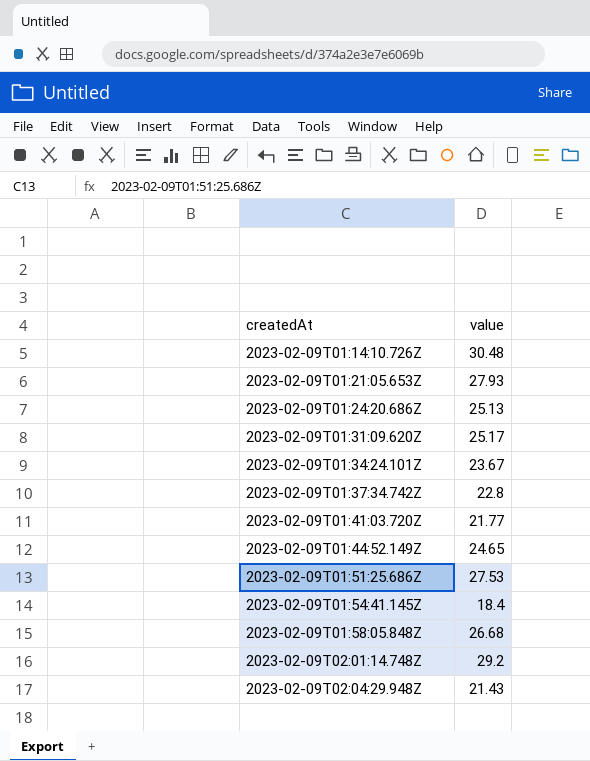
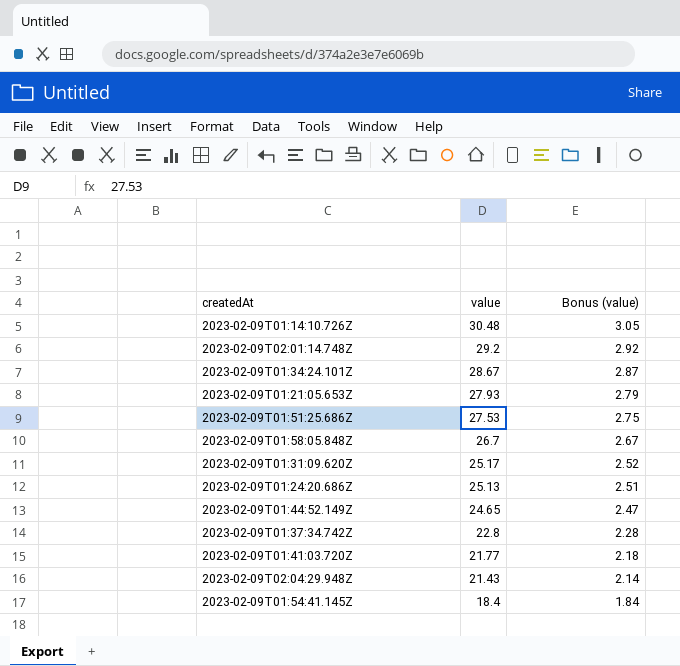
row order: createdAt ascending -> value descending
column Bonus (value) | formula: none -> [value] * 0.1
2023-02-09T01:34:24.101Z | value: 23.67 -> 28.67
2023-02-09T01:58:05.848Z | value: 26.68 -> 26.7

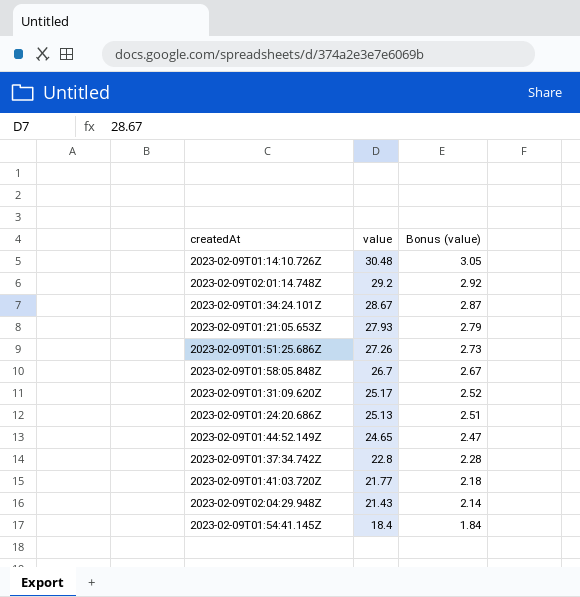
2023-02-09T01:51:25.686Z | value: 27.53 -> 27.26
2023-02-09T01:51:25.686Z | Bonus (value): 2.75 -> 2.73

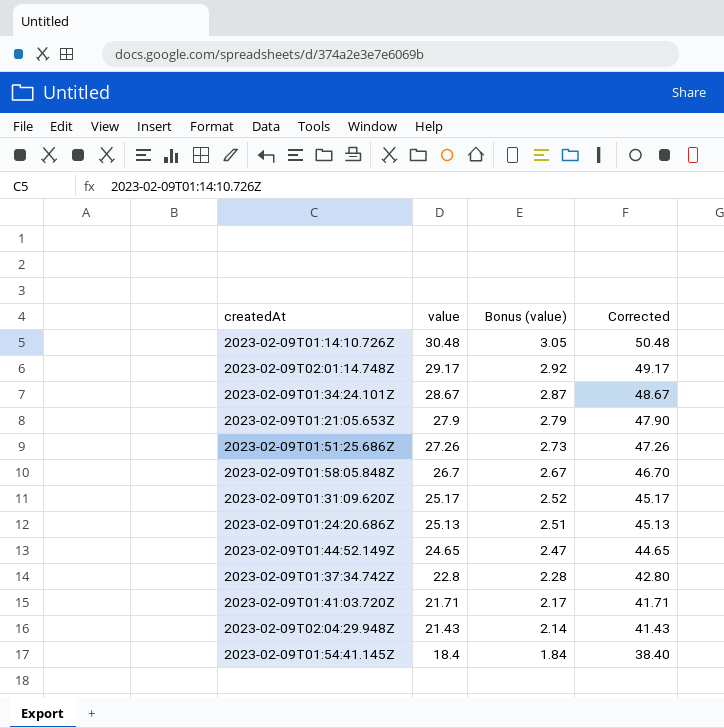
column Corrected | formula: none -> [value] + 20
2023-02-09T02:01:14.748Z | value: 29.2 -> 29.17
2023-02-09T01:21:05.653Z | value: 27.93 -> 27.9
2023-02-09T01:41:03.720Z | value: 21.77 -> 21.71
2023-02-09T01:41:03.720Z | Bonus (value): 2.18 -> 2.17

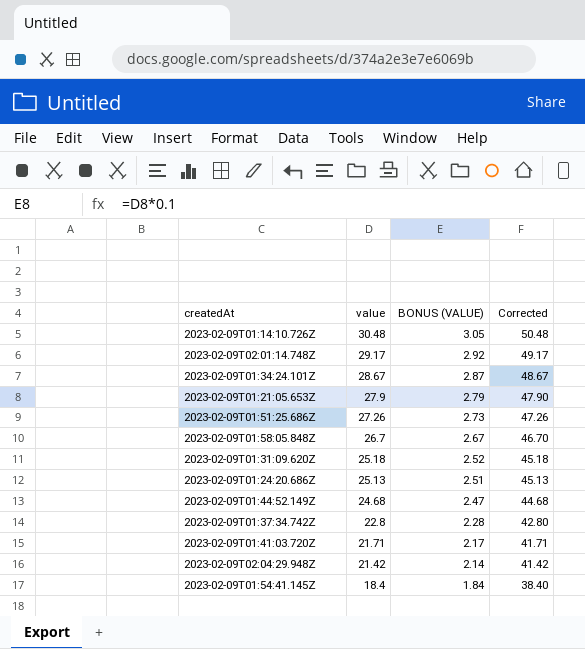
column name: Bonus (value) -> BONUS (VALUE)
2023-02-09T01:31:09.620Z | value: 25.17 -> 25.18
2023-02-09T01:31:09.620Z | Corrected: 45.17 -> 45.18
2023-02-09T01:44:52.149Z | value: 24.65 -> 24.68
2023-02-09T01:44:52.149Z | Corrected: 44.65 -> 44.68
2023-02-09T02:04:29.948Z | value: 21.43 -> 21.42
2023-02-09T02:04:29.948Z | Corrected: 41.43 -> 41.42

